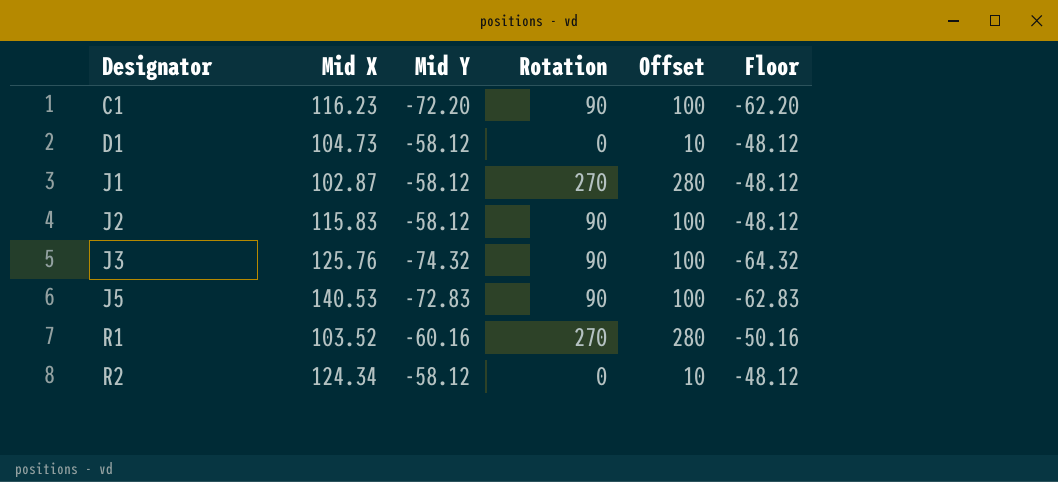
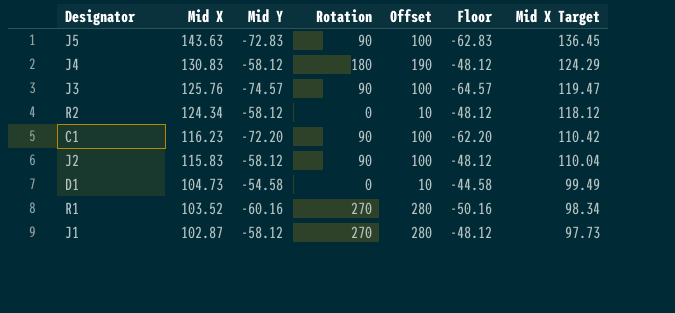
row order: Designator ascending -> Mid X descending
column Mid X Target | formula: none -> [Mid X] * 0.95
J5 | Mid X: 140.53 -> 143.63
row J4: none -> 130.83 | -58.12 | 180 | 190 | -48.12 | 124.29
J3 | Mid Y: -74.32 -> -74.57
J3 | Floor: -64.32 -> -64.57
D1 | Mid Y: -58.12 -> -54.58
D1 | Floor: -48.12 -> -44.58

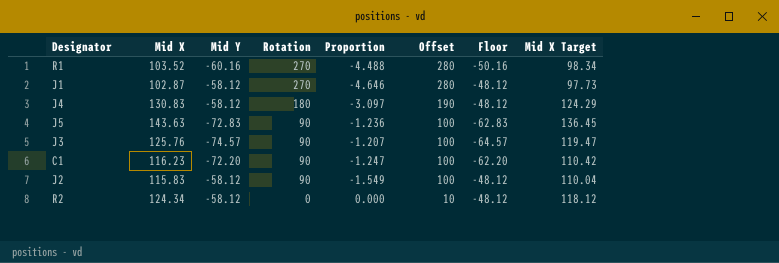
row order: Mid X descending -> Rotation descending
column Proportion | formula: none -> [Rotation] / [Mid Y]
row D1: 104.73 | -54.58 | 0 | 10 | -44.58 | 99.49 -> none

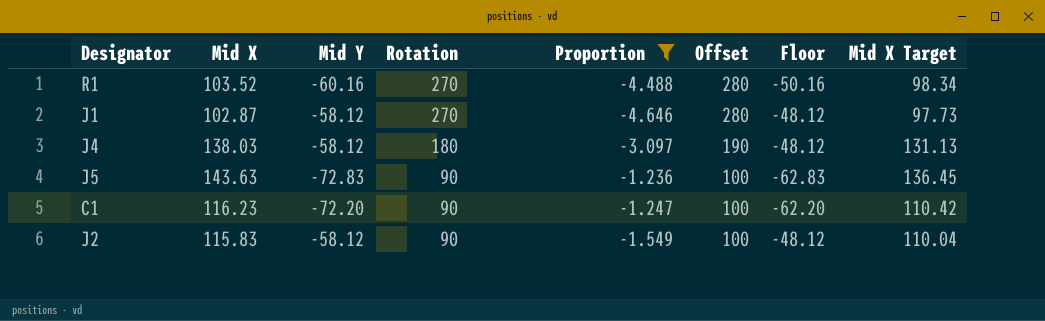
filter: none -> Proportion <= -1.236
J4 | Mid X: 130.83 -> 138.03
J4 | Mid X Target: 124.29 -> 131.13

